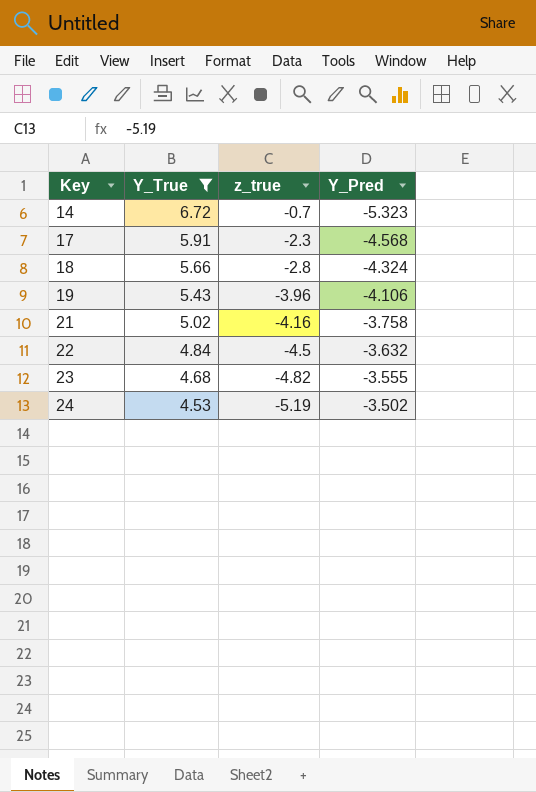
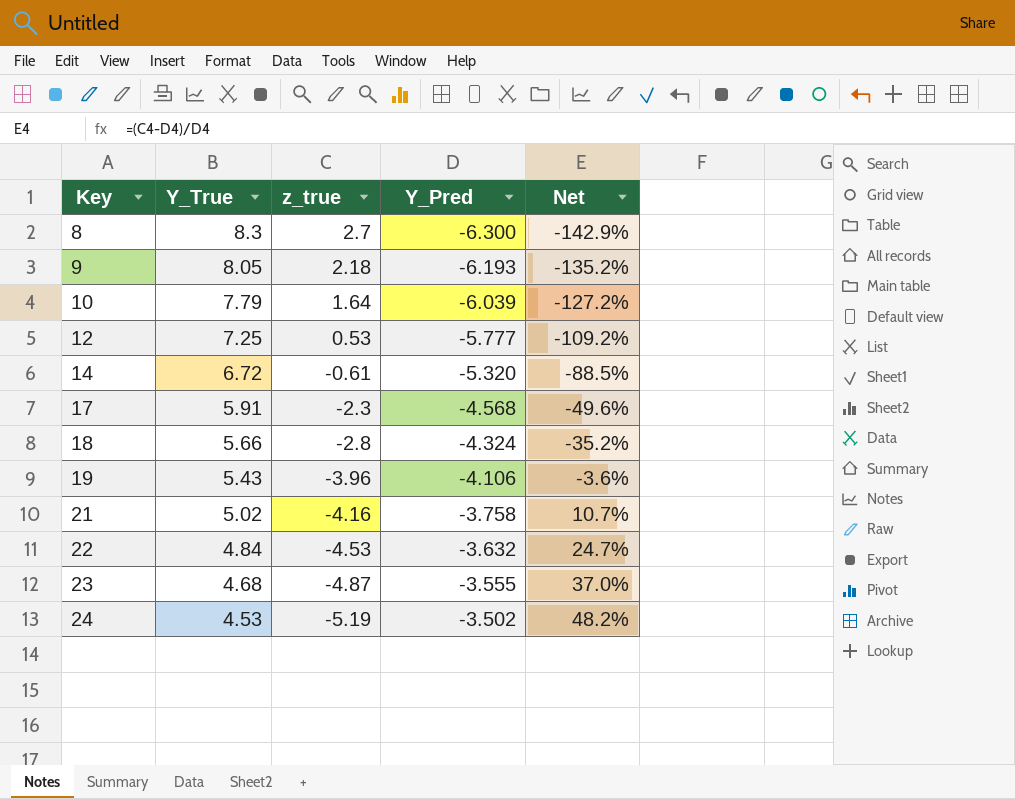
filter: Y_True <= 6.72 -> none
column Net | formula: none -> ([z_true] - [Y_Pred]) / [Y_Pred]
14 | z_true: -0.7 -> -0.61
14 | Y_Pred: -5.323 -> -5.320
22 | z_true: -4.5 -> -4.53
23 | z_true: -4.82 -> -4.87

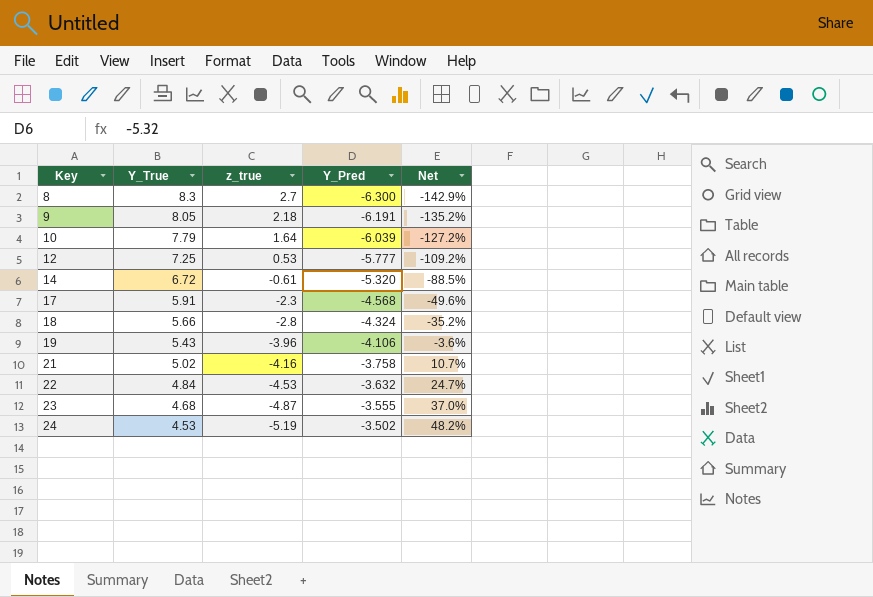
9 | Y_Pred: -6.193 -> -6.191

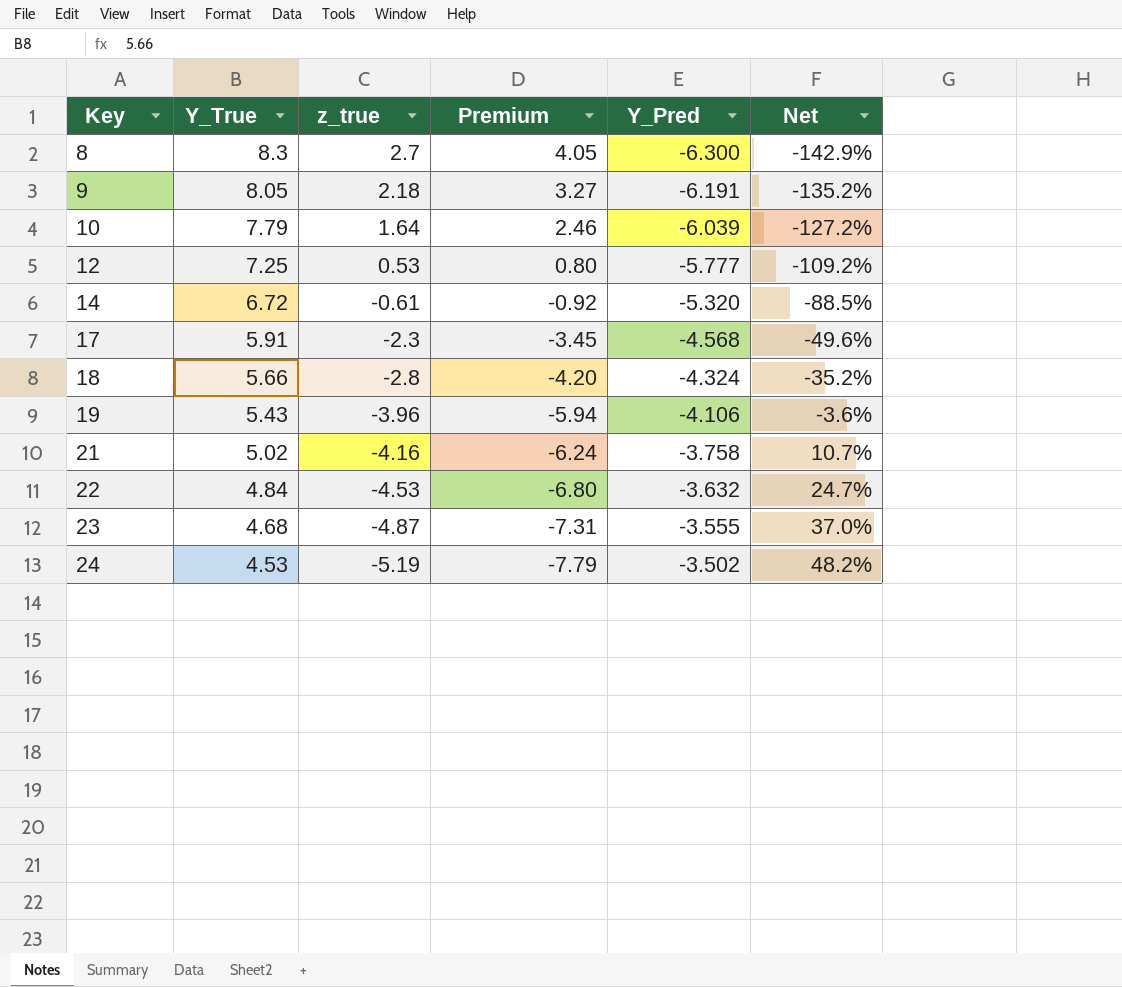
column Premium | formula: none -> [z_true] * 1.5

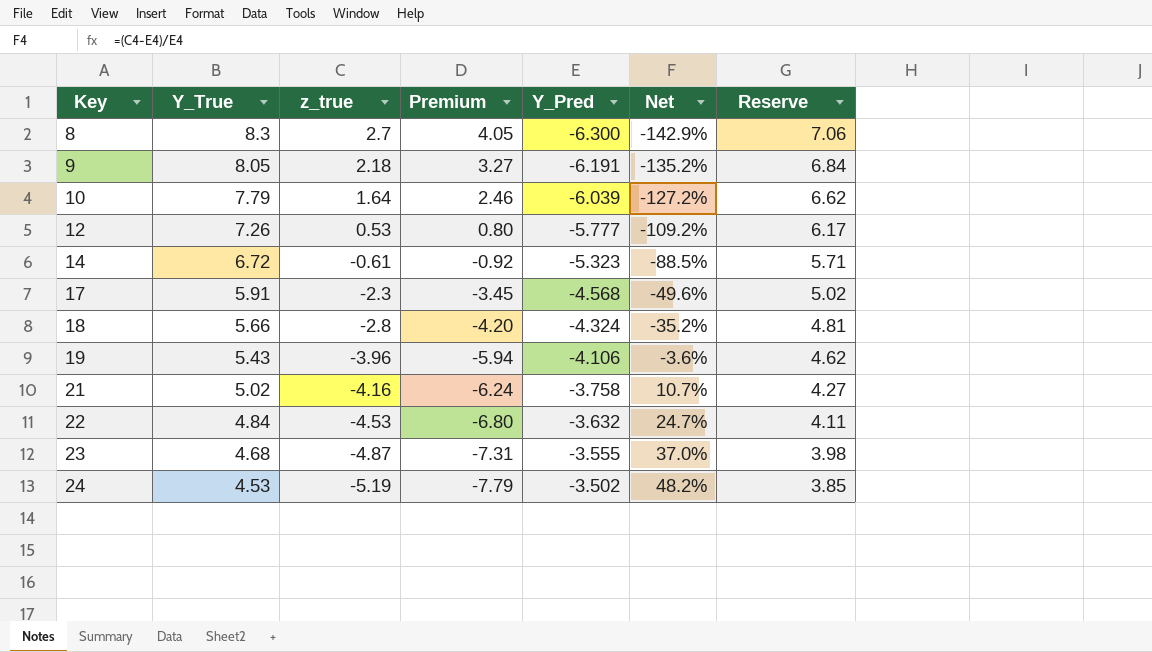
column Reserve | formula: none -> [Y_True] * 0.85
12 | Y_True: 7.25 -> 7.26
14 | Y_Pred: -5.320 -> -5.323

